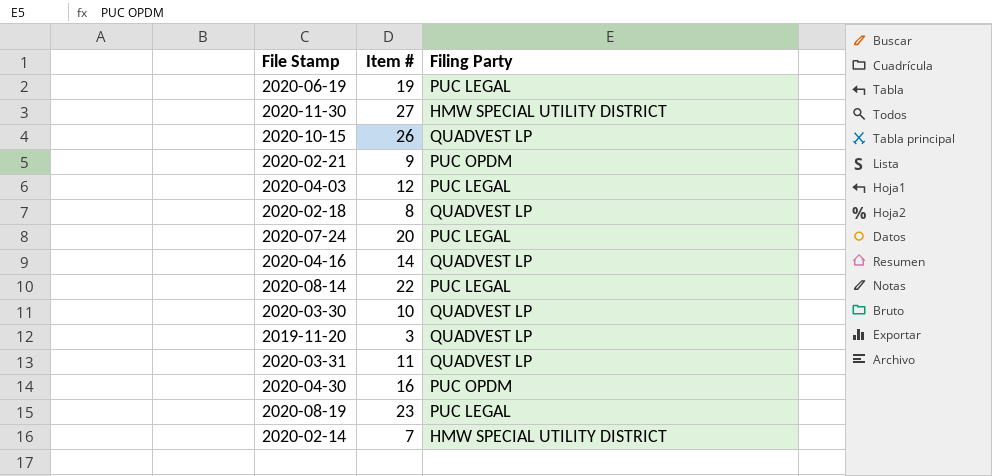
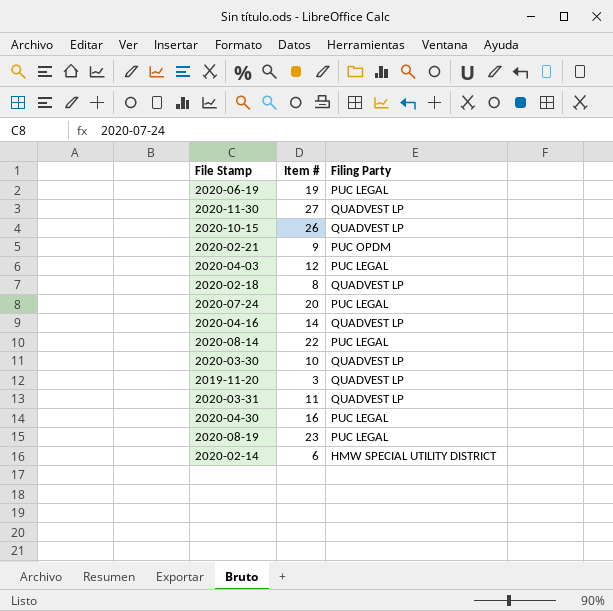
2020-11-30 | Filing Party: HMW SPECIAL UTILITY DISTRICT -> QUADVEST LP
2020-04-30 | Filing Party: PUC OPDM -> PUC LEGAL
2020-02-14 | Item #: 7 -> 6

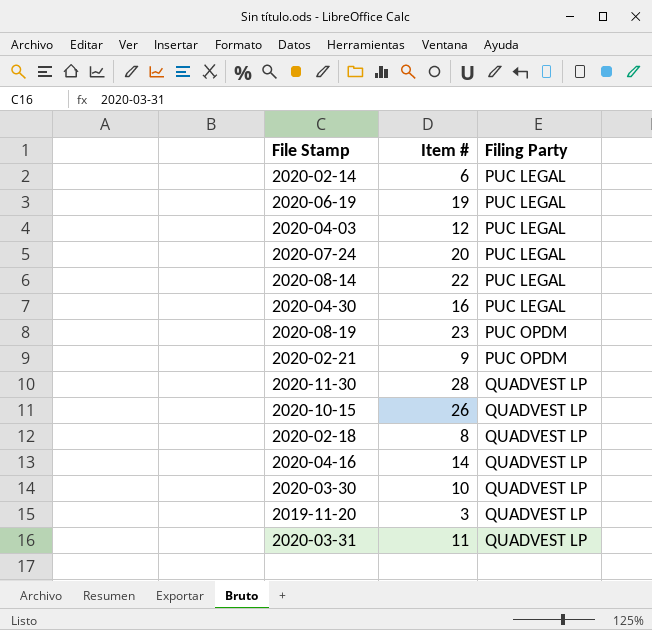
row order: none -> Filing Party ascending
2020-02-14 | Filing Party: HMW SPECIAL UTILITY DISTRICT -> PUC LEGAL
2020-08-19 | Filing Party: PUC LEGAL -> PUC OPDM
2020-11-30 | Item #: 27 -> 28

